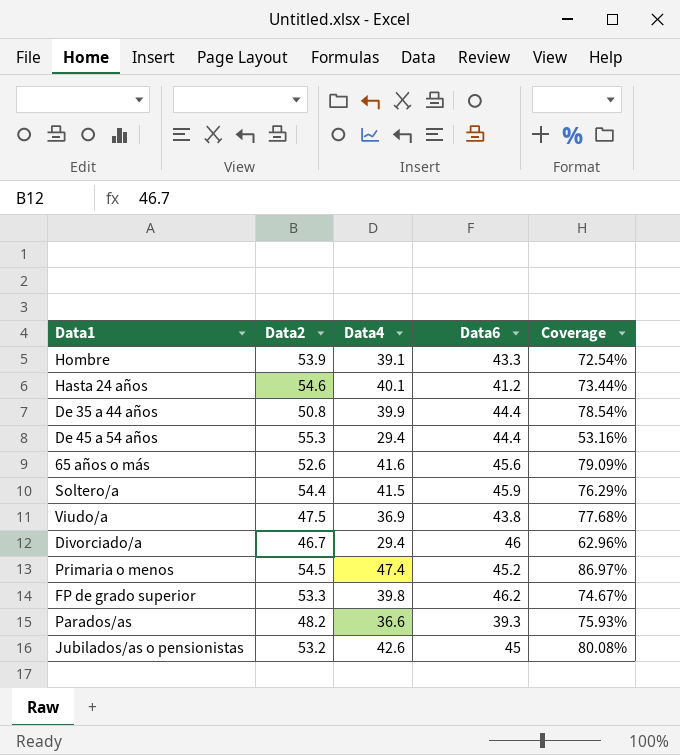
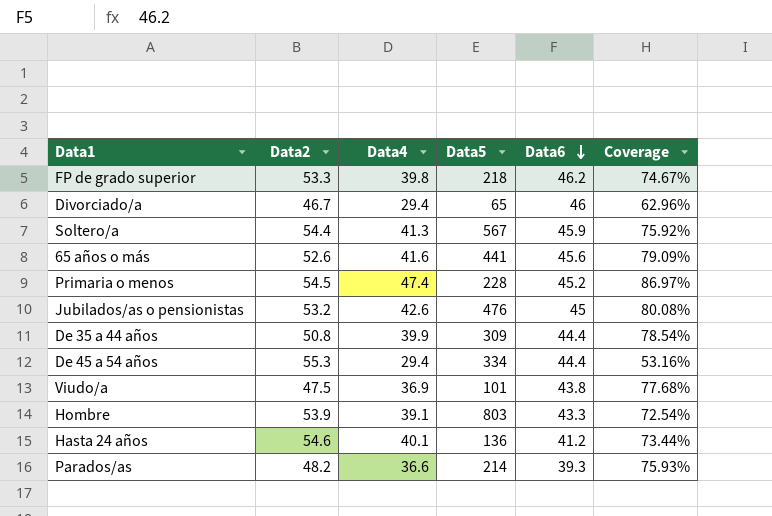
row order: none -> Data6 descending
column Data5 | position: none -> 4
Soltero/a | Data4: 41.5 -> 41.3
Soltero/a | Coverage: 76.29% -> 75.92%

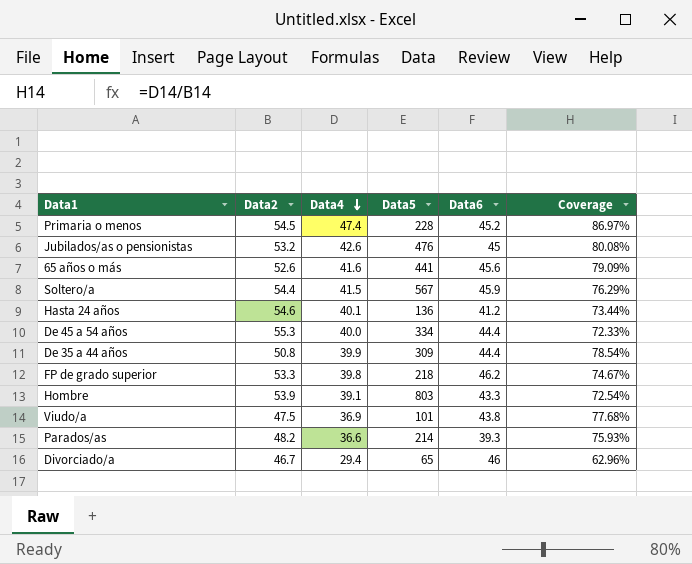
row order: Data6 descending -> Data4 descending
Soltero/a | Data4: 41.3 -> 41.5
Soltero/a | Coverage: 75.92% -> 76.29%
De 45 a 54 años | Data4: 29.4 -> 40.0
De 45 a 54 años | Coverage: 53.16% -> 72.33%

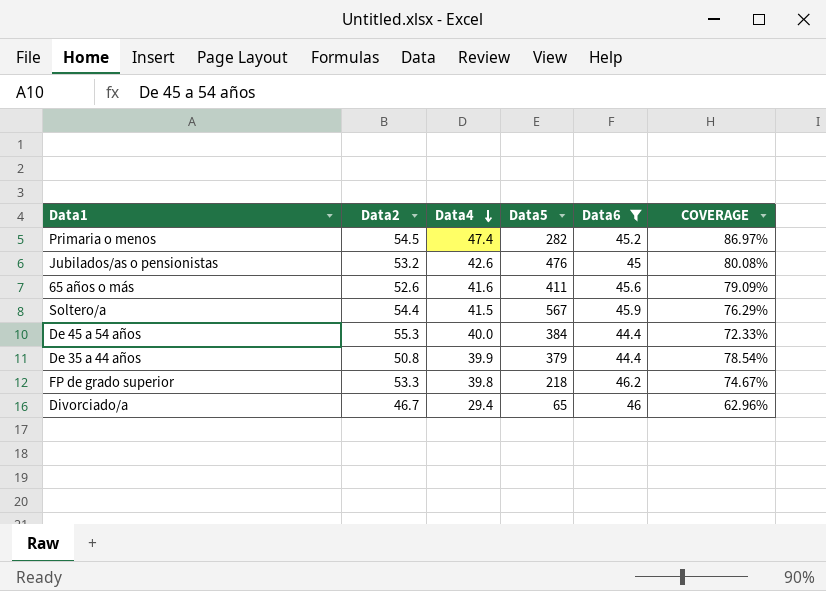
filter: none -> Data6 >= 44.4
column name: Coverage -> COVERAGE
Primaria o menos | Data5: 228 -> 282
65 años o más | Data5: 441 -> 411
De 45 a 54 años | Data5: 334 -> 384
De 35 a 44 años | Data5: 309 -> 379

